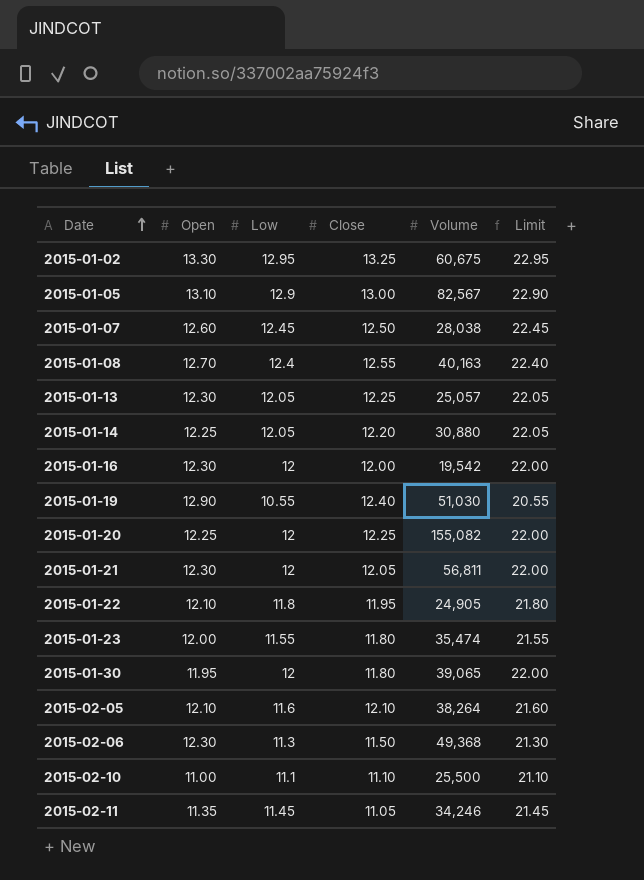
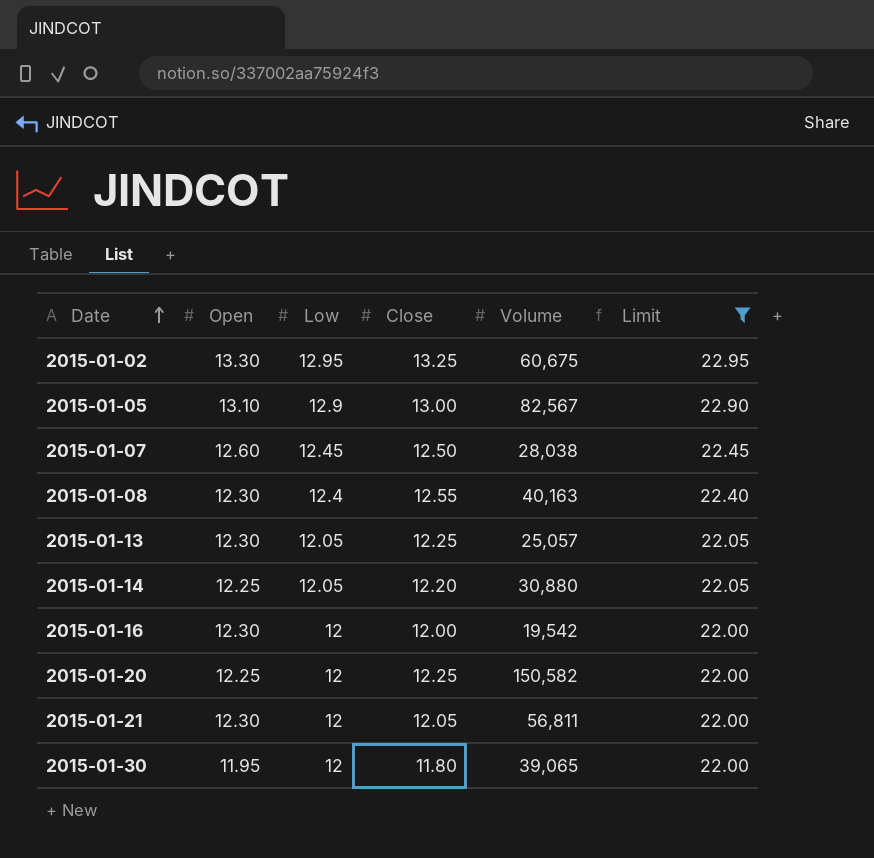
filter: none -> Limit >= 22.00
2015-01-08 | Open: 12.70 -> 12.30
2015-01-20 | Volume: 155,082 -> 150,582

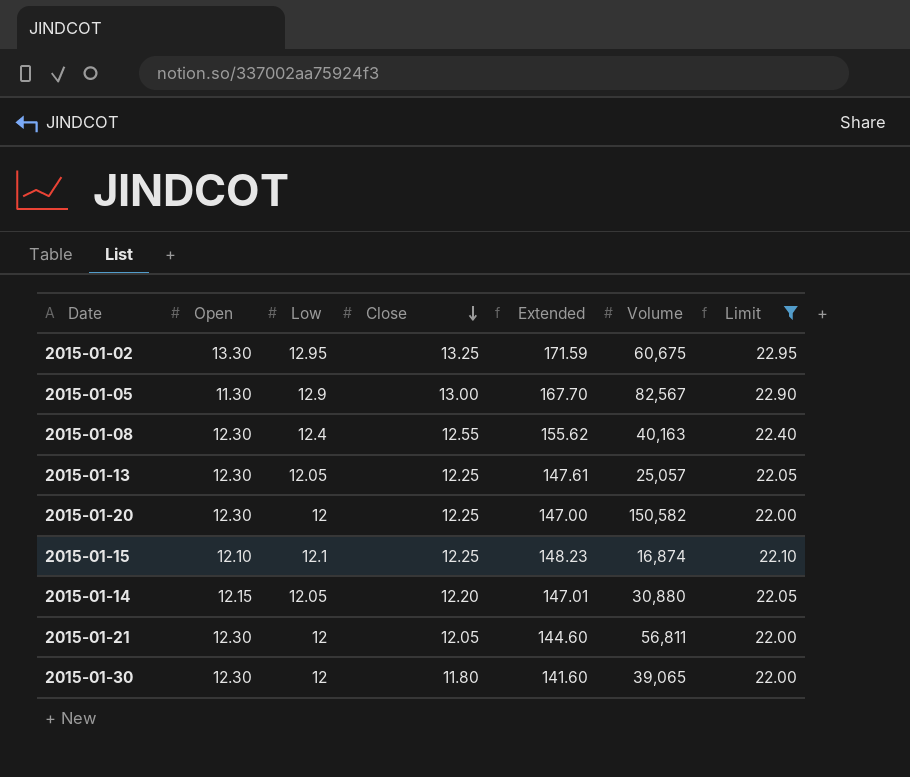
row order: Date ascending -> Close descending
column Extended | formula: none -> [Low] * [Close]
row 2015-01-07: 12.60 | 12.45 | 12.50 | 28,038 | 22.45 -> none
row 2015-01-16: 12.30 | 12 | 12.00 | 19,542 | 22.00 -> none
2015-01-05 | Open: 13.10 -> 11.30
2015-01-20 | Open: 12.25 -> 12.30
row 2015-01-15: none -> 12.10 | 12.1 | 12.25 | 148.23 | 16,874 | 22.10
2015-01-14 | Open: 12.25 -> 12.15
2015-01-30 | Open: 11.95 -> 12.30

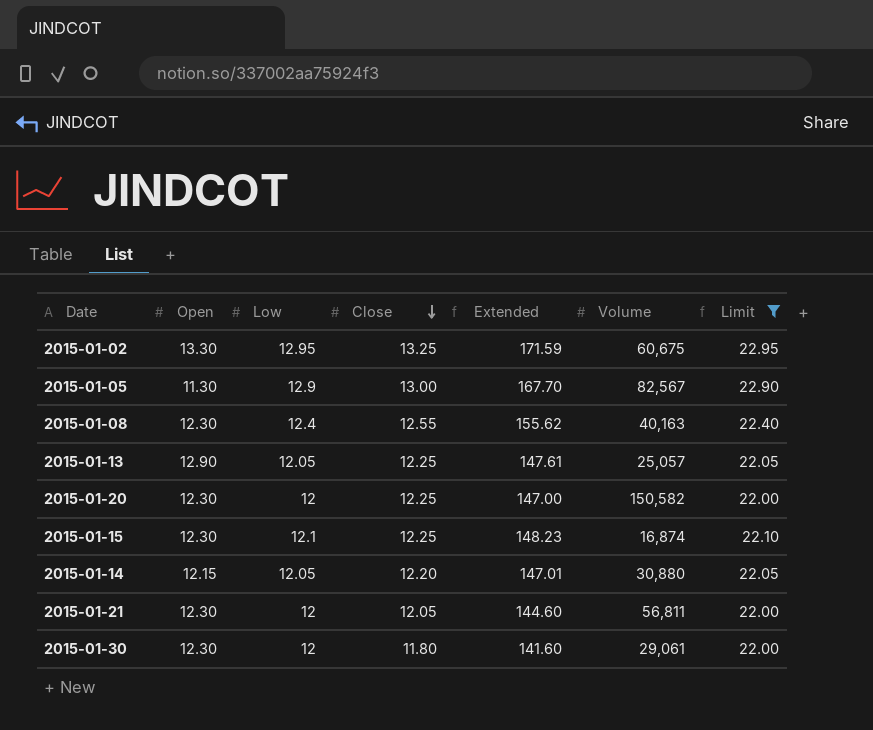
2015-01-13 | Open: 12.30 -> 12.90
2015-01-15 | Open: 12.10 -> 12.30
2015-01-30 | Volume: 39,065 -> 29,061

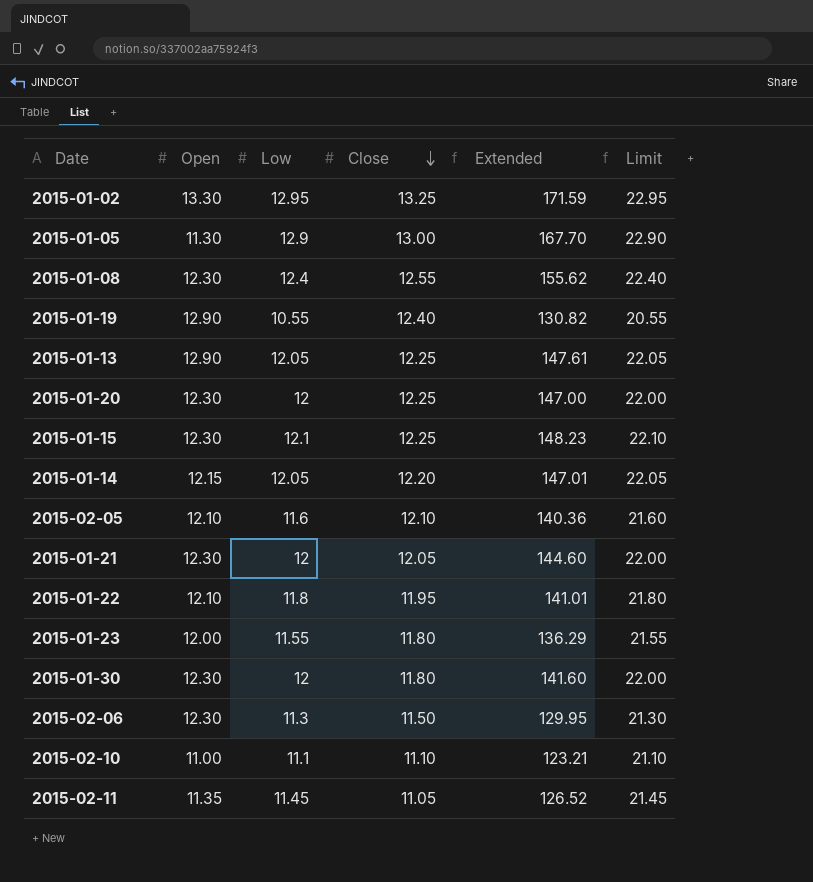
filter: Limit >= 22.00 -> none
column Volume | position: 6 -> none

